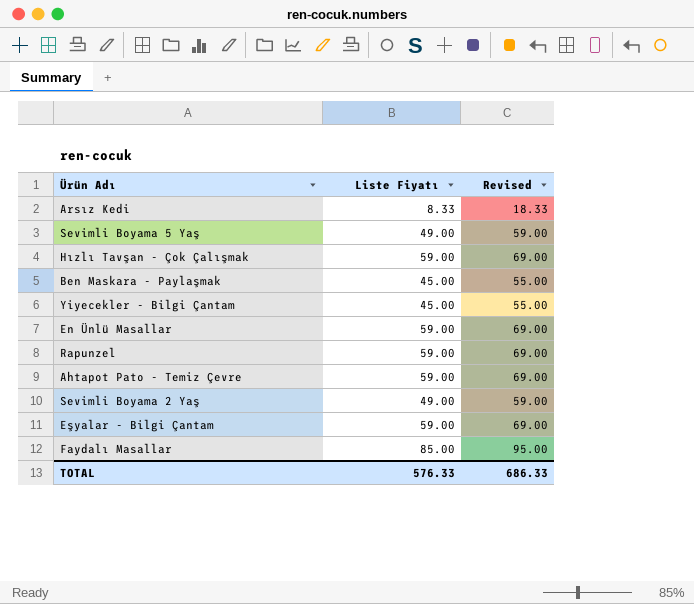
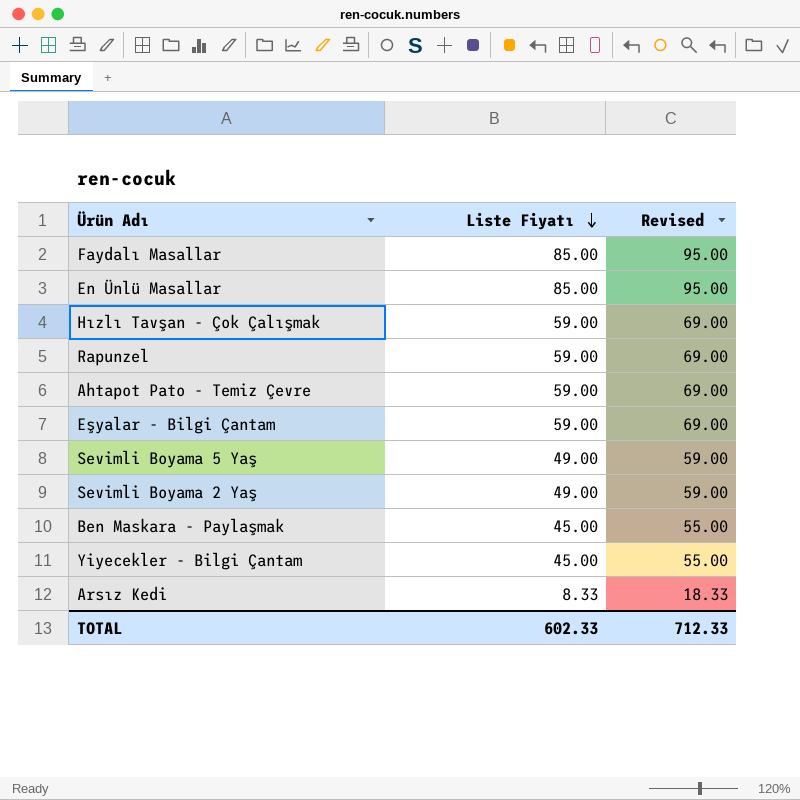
row order: none -> Liste Fiyatı descending
En Ünlü Masallar | Liste Fiyatı: 59.00 -> 85.00
En Ünlü Masallar | Revised: 69.00 -> 95.00
TOTAL | Liste Fiyatı: 576.33 -> 602.33
TOTAL | Revised: 686.33 -> 712.33

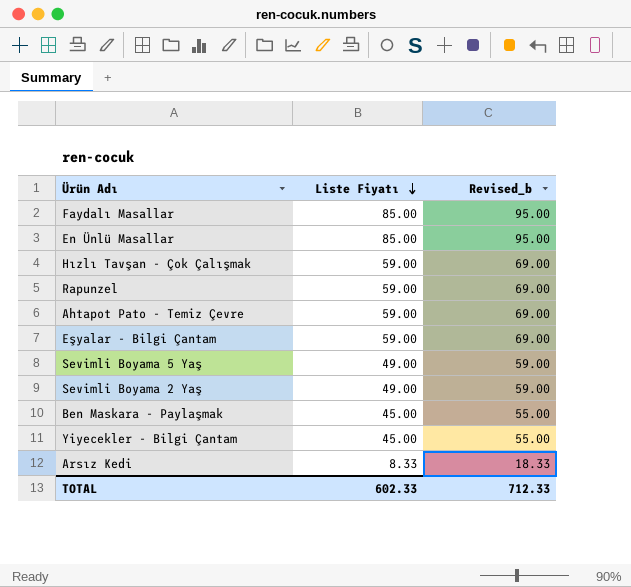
column name: Revised -> Revised_b

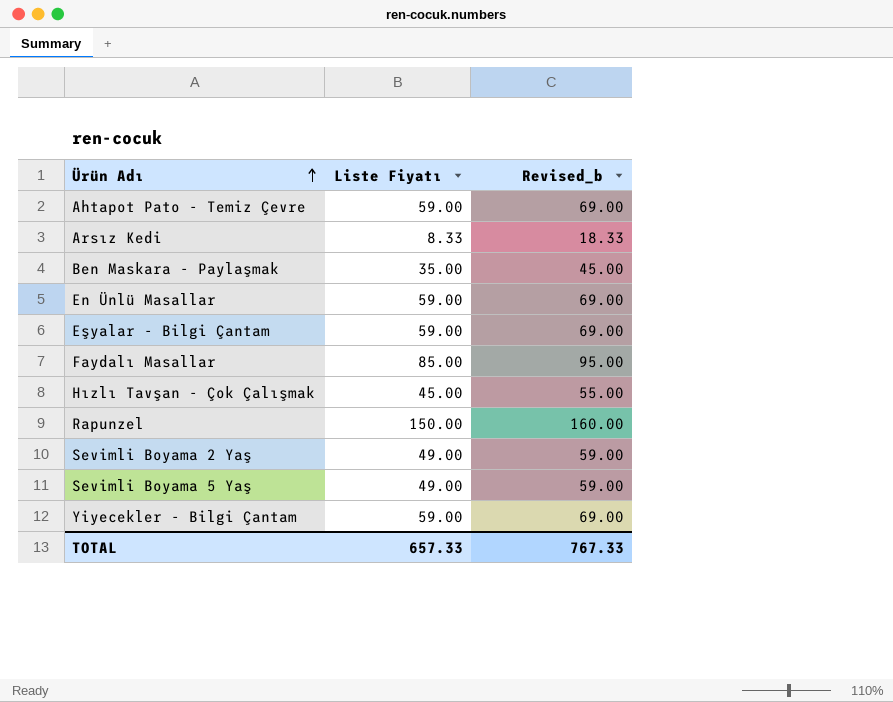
row order: Liste Fiyatı descending -> Ürün Adı ascending
Ben Maskara - Paylaşmak | Liste Fiyatı: 45.00 -> 35.00
Ben Maskara - Paylaşmak | Revised_b: 55.00 -> 45.00
En Ünlü Masallar | Liste Fiyatı: 85.00 -> 59.00
En Ünlü Masallar | Revised_b: 95.00 -> 69.00
Hızlı Tavşan - Çok Çalışmak | Liste Fiyatı: 59.00 -> 45.00
Hızlı Tavşan - Çok Çalışmak | Revised_b: 69.00 -> 55.00
Rapunzel | Liste Fiyatı: 59.00 -> 150.00
Rapunzel | Revised_b: 69.00 -> 160.00
Yiyecekler - Bilgi Çantam | Liste Fiyatı: 45.00 -> 59.00
Yiyecekler - Bilgi Çantam | Revised_b: 55.00 -> 69.00
TOTAL | Liste Fiyatı: 602.33 -> 657.33
TOTAL | Revised_b: 712.33 -> 767.33

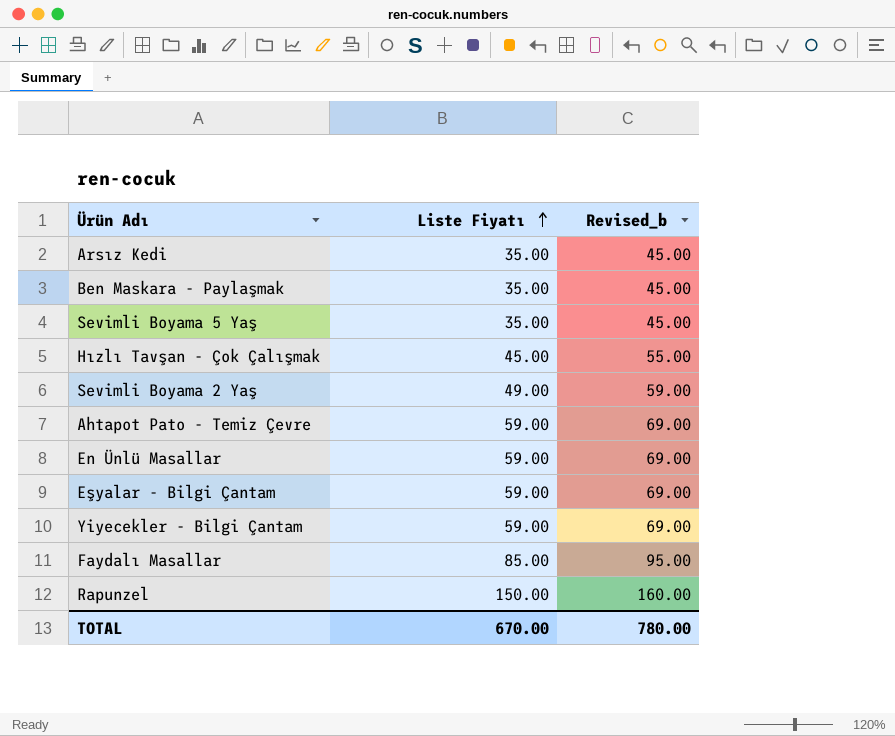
row order: Ürün Adı ascending -> Liste Fiyatı ascending
Arsız Kedi | Liste Fiyatı: 8.33 -> 35.00
Arsız Kedi | Revised_b: 18.33 -> 45.00
Sevimli Boyama 5 Yaş | Liste Fiyatı: 49.00 -> 35.00
Sevimli Boyama 5 Yaş | Revised_b: 59.00 -> 45.00
TOTAL | Liste Fiyatı: 657.33 -> 670.00
TOTAL | Revised_b: 767.33 -> 780.00

